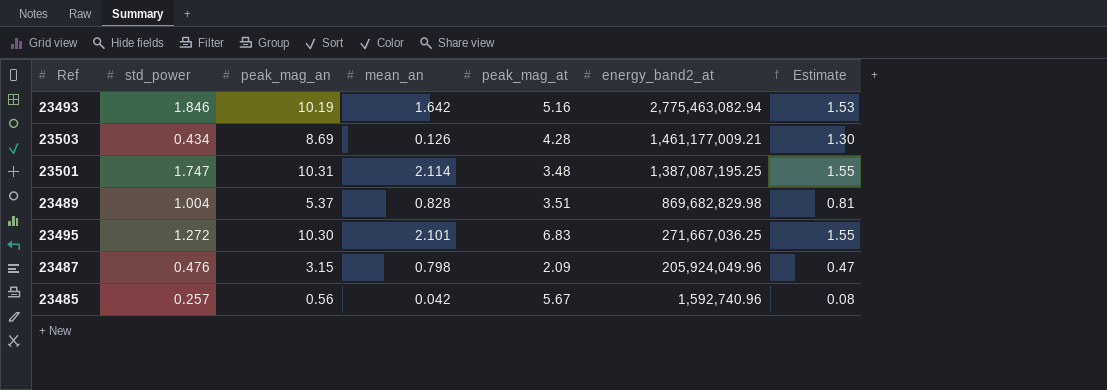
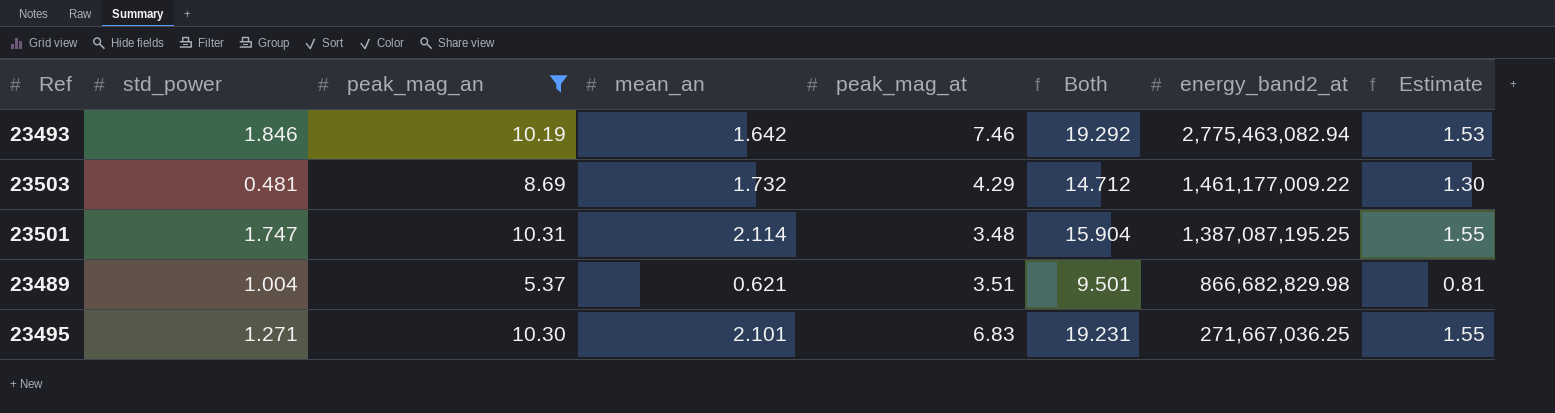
filter: none -> peak_mag_an >= 5.37
column Both | formula: none -> [peak_mag_an] + [mean_an] + [peak_mag_at]
23493 | peak_mag_at: 5.16 -> 7.46
23503 | std_power: 0.434 -> 0.481
23503 | mean_an: 0.126 -> 1.732
23503 | peak_mag_at: 4.28 -> 4.29
23503 | energy_band2_at: 1,461,177,009.21 -> 1,461,177,009.22
23489 | mean_an: 0.828 -> 0.621
23489 | energy_band2_at: 869,682,829.98 -> 866,682,829.98
23495 | std_power: 1.272 -> 1.271

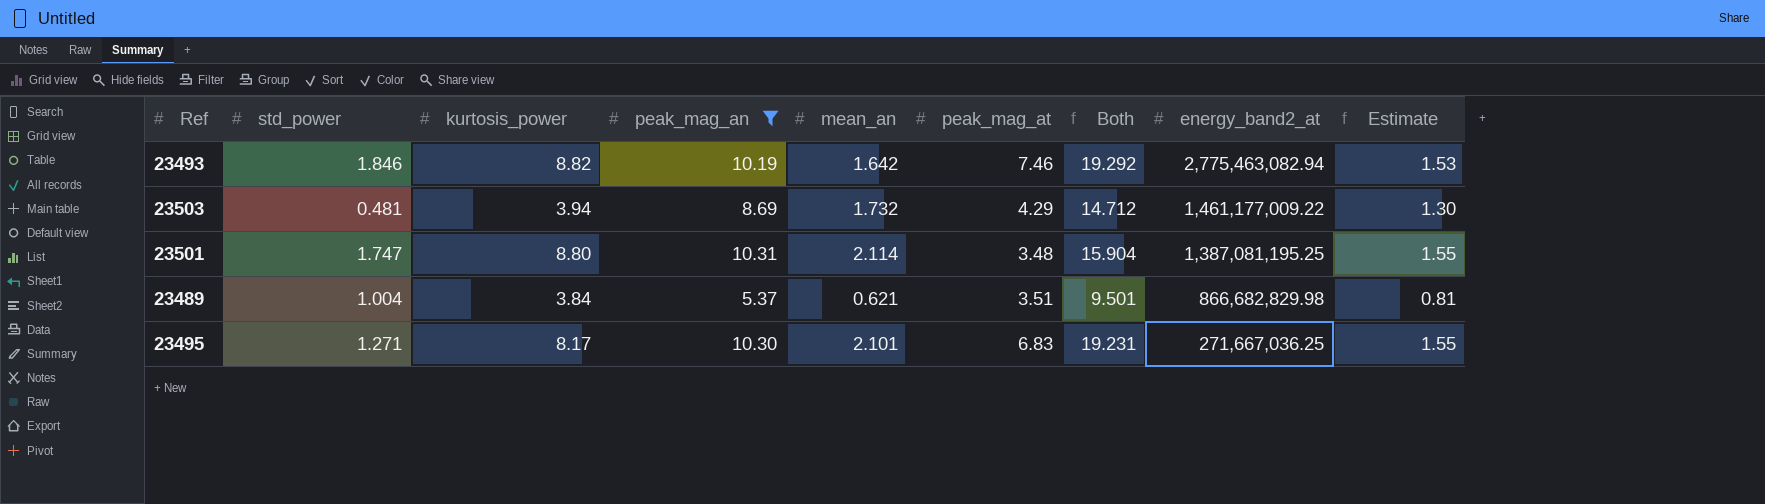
column kurtosis_power | position: none -> 3
23501 | energy_band2_at: 1,387,087,195.25 -> 1,387,081,195.25

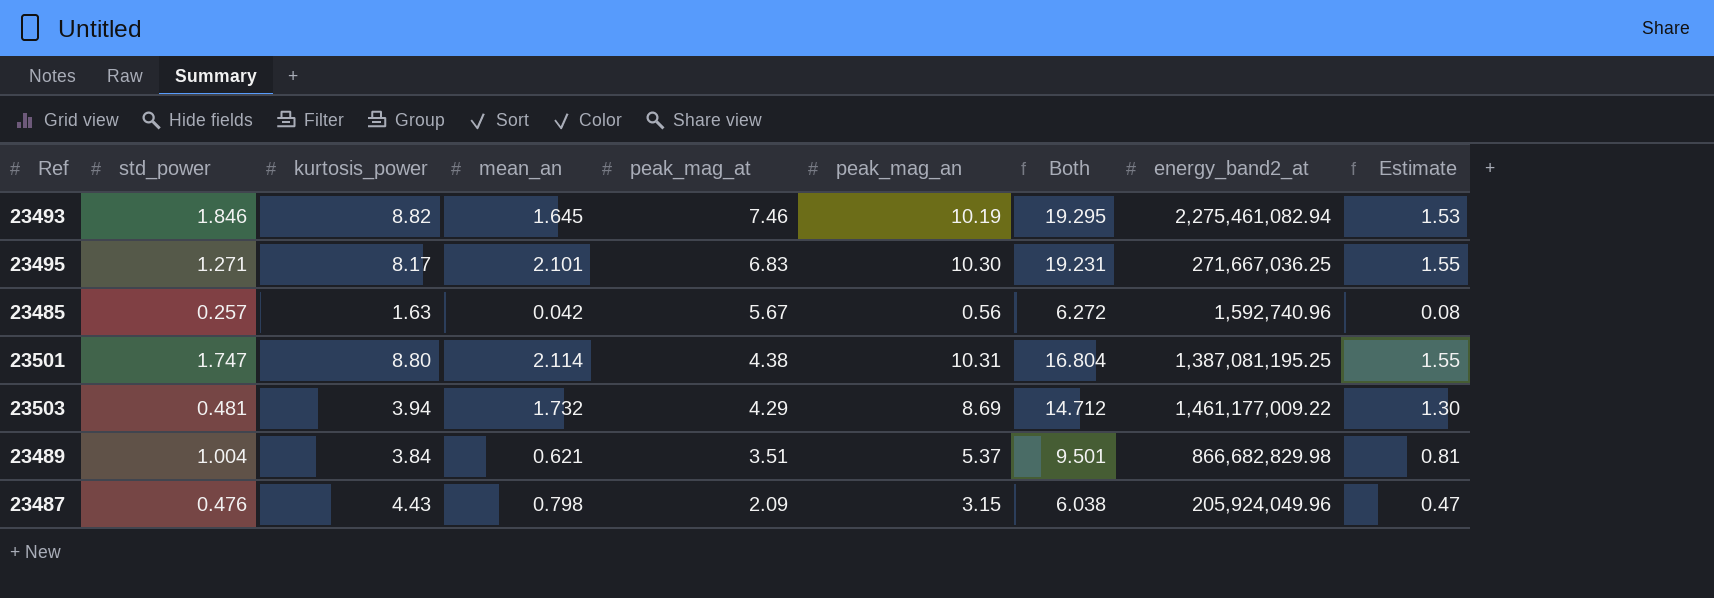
filter: peak_mag_an >= 5.37 -> none
row order: energy_band2_at descending -> peak_mag_at descending
column peak_mag_an | position: 4 -> 6
23493 | mean_an: 1.642 -> 1.645
23493 | Both: 19.292 -> 19.295
23493 | energy_band2_at: 2,775,463,082.94 -> 2,275,461,082.94
23501 | peak_mag_at: 3.48 -> 4.38
23501 | Both: 15.904 -> 16.804

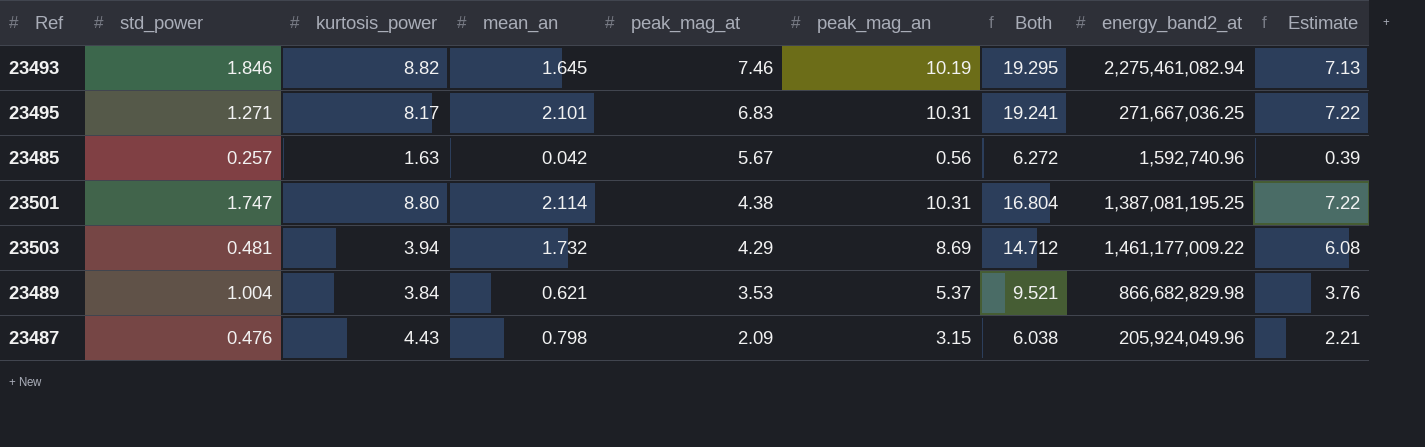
column Estimate | formula: [peak_mag_an] * 0.15 -> [peak_mag_an] * 0.7
23495 | peak_mag_an: 10.30 -> 10.31
23495 | Both: 19.231 -> 19.241
23489 | peak_mag_at: 3.51 -> 3.53
23489 | Both: 9.501 -> 9.521

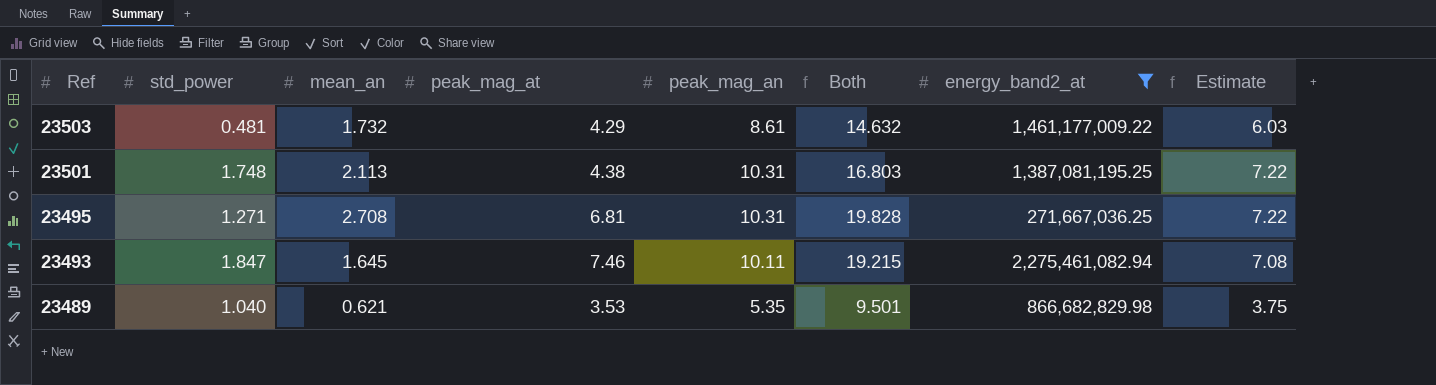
filter: none -> energy_band2_at >= 271,667,036.25
row order: peak_mag_at descending -> Ref descending
column kurtosis_power | position: 3 -> none
23503 | peak_mag_an: 8.69 -> 8.61
23503 | Both: 14.712 -> 14.632
23503 | Estimate: 6.08 -> 6.03
23501 | std_power: 1.747 -> 1.748
23501 | mean_an: 2.114 -> 2.113
23501 | Both: 16.804 -> 16.803
23495 | mean_an: 2.101 -> 2.708
23495 | peak_mag_at: 6.83 -> 6.81
23495 | Both: 19.241 -> 19.828
23493 | std_power: 1.846 -> 1.847
23493 | peak_mag_an: 10.19 -> 10.11
23493 | Both: 19.295 -> 19.215
23493 | Estimate: 7.13 -> 7.08
23489 | std_power: 1.004 -> 1.040
23489 | peak_mag_an: 5.37 -> 5.35
23489 | Both: 9.521 -> 9.501
23489 | Estimate: 3.76 -> 3.75

